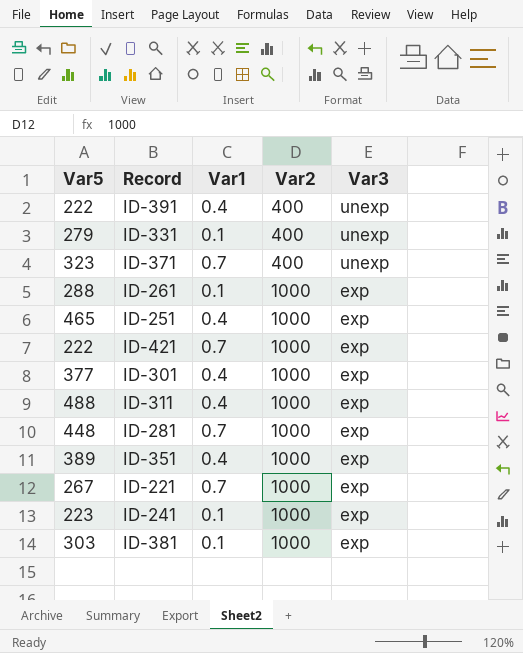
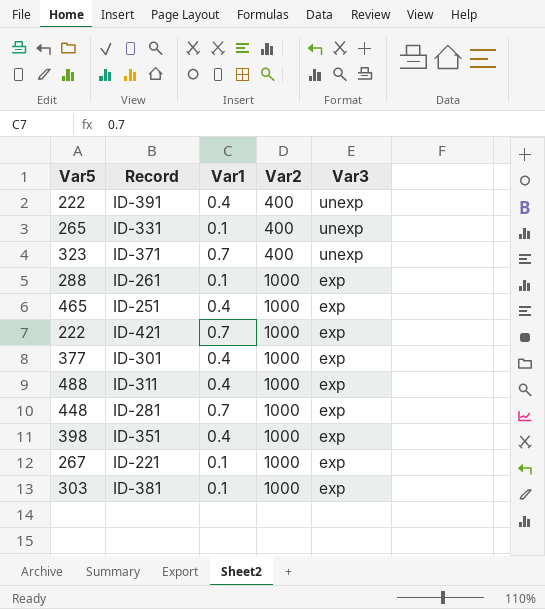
row ID-241: 223 | 0.1 | 1000 | exp -> none
ID-331 | Var5: 279 -> 265
ID-351 | Var5: 389 -> 398
ID-221 | Var1: 0.7 -> 0.1

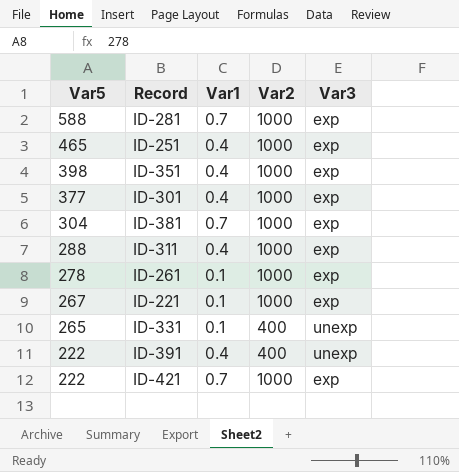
row order: Var2 ascending -> Var5 descending
row ID-371: 323 | 0.7 | 400 | unexp -> none
ID-281 | Var5: 448 -> 588
ID-381 | Var5: 303 -> 304
ID-381 | Var1: 0.1 -> 0.7
ID-311 | Var5: 488 -> 288
ID-261 | Var5: 288 -> 278

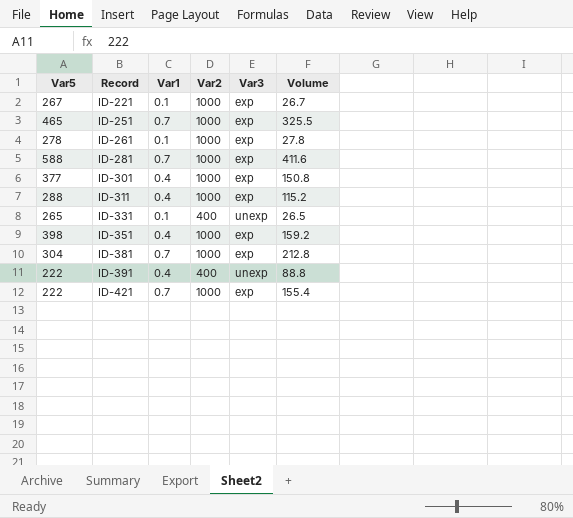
row order: Var5 descending -> Record ascending
column Volume | formula: none -> [Var5] * [Var1]
ID-251 | Var1: 0.4 -> 0.7

